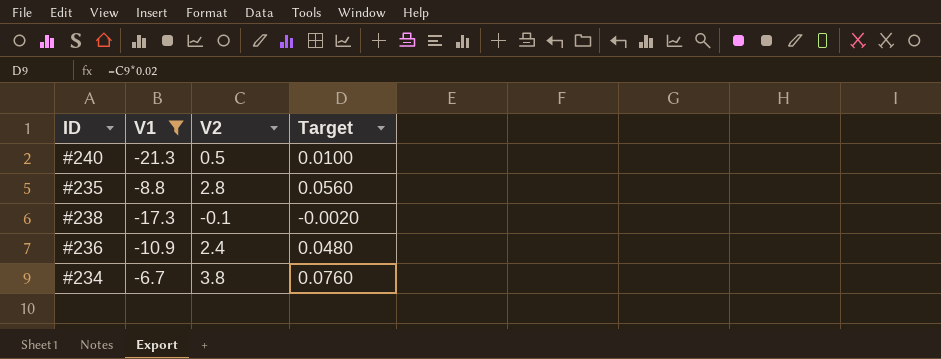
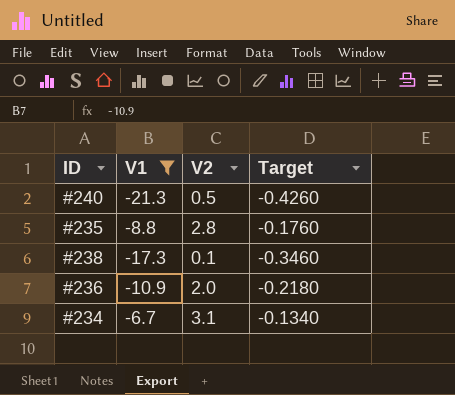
column Target | formula: [V2] * 0.02 -> [V1] * 0.02
#238 | V2: -0.1 -> 0.1
#236 | V2: 2.4 -> 2.0
#234 | V2: 3.8 -> 3.1

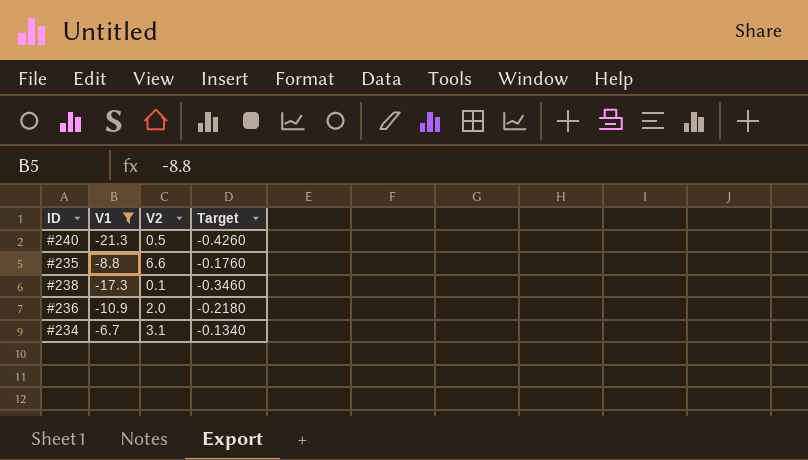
#235 | V2: 2.8 -> 6.6

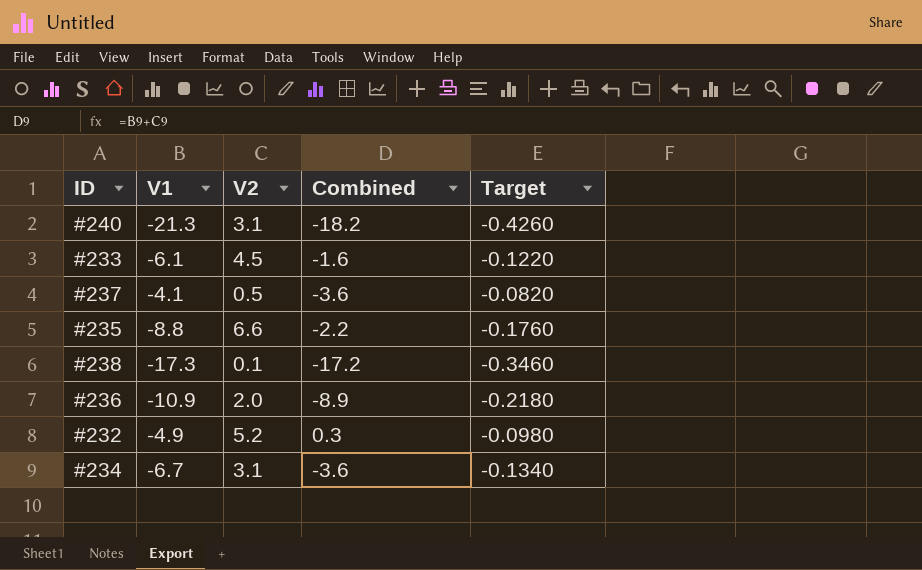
filter: V1 <= -6.7 -> none
column Combined | formula: none -> [V1] + [V2]
#240 | V2: 0.5 -> 3.1

